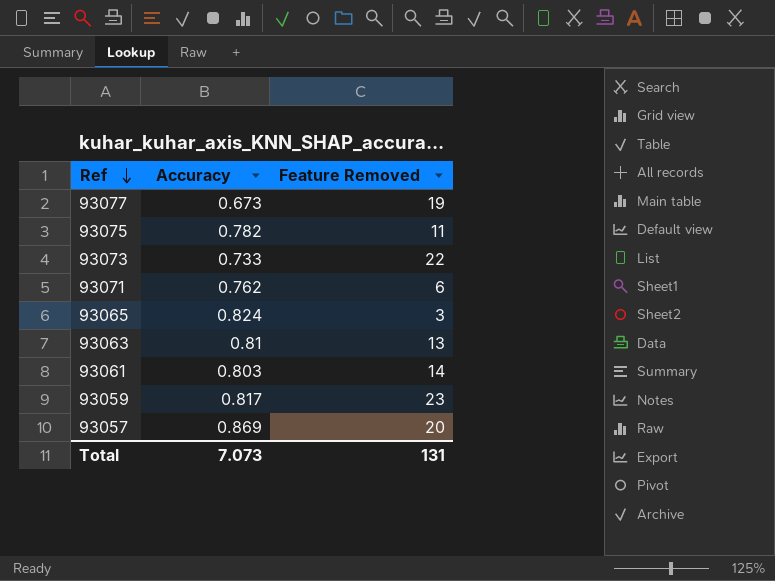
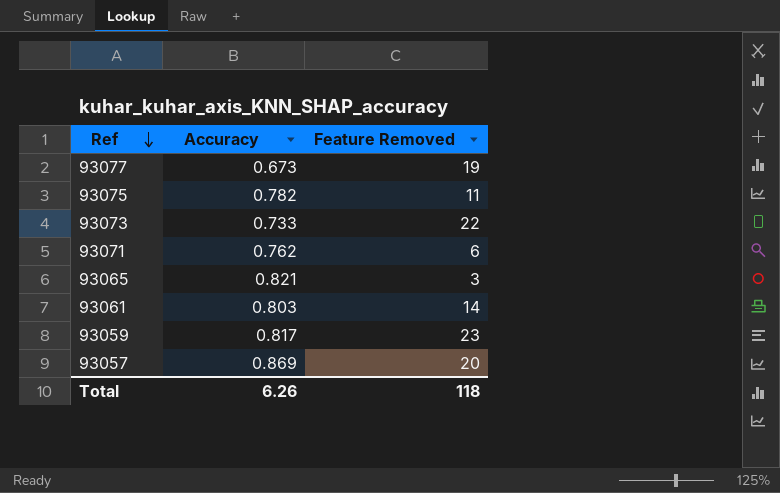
row 93063: 0.81 | 13 -> none
93065 | Accuracy: 0.824 -> 0.821
Total | Accuracy: 7.073 -> 6.26
Total | Feature Removed: 131 -> 118

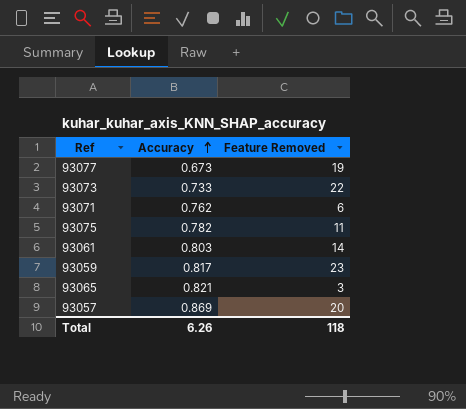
row order: Ref descending -> Accuracy ascending

